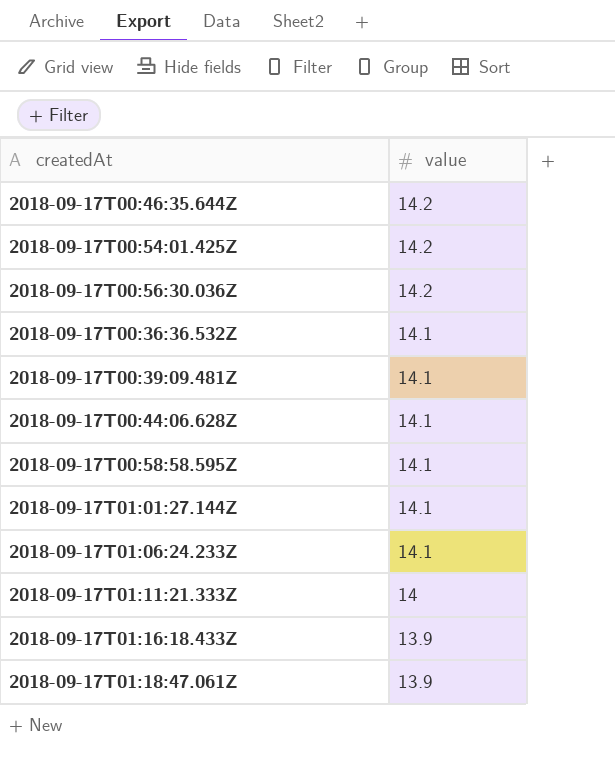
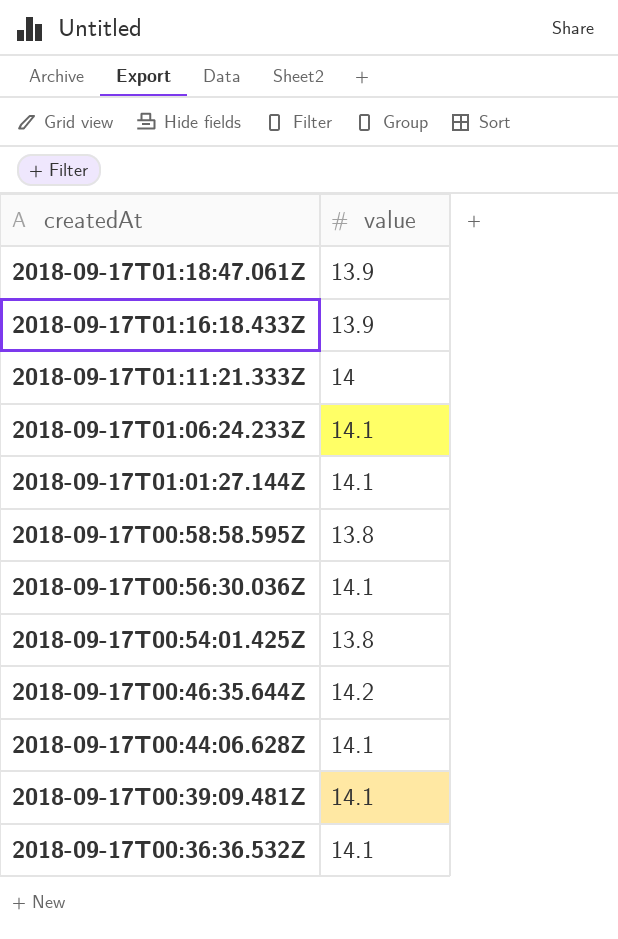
row order: value descending -> createdAt descending
2018-09-17T00:58:58.595Z | value: 14.1 -> 13.8
2018-09-17T00:56:30.036Z | value: 14.2 -> 14.1
2018-09-17T00:54:01.425Z | value: 14.2 -> 13.8

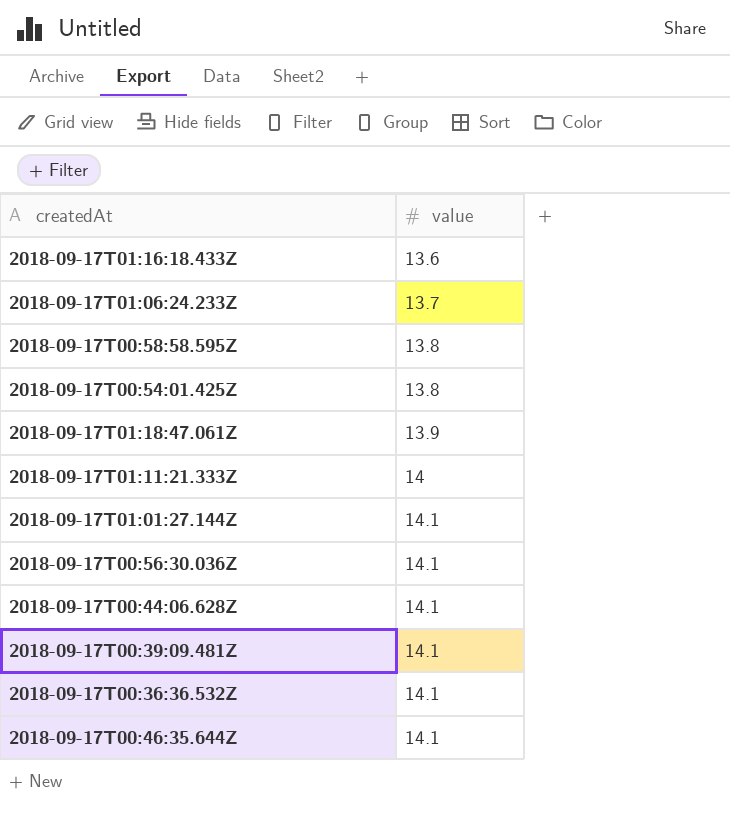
row order: createdAt descending -> value ascending
2018-09-17T01:16:18.433Z | value: 13.9 -> 13.6
2018-09-17T01:06:24.233Z | value: 14.1 -> 13.7
2018-09-17T00:46:35.644Z | value: 14.2 -> 14.1

